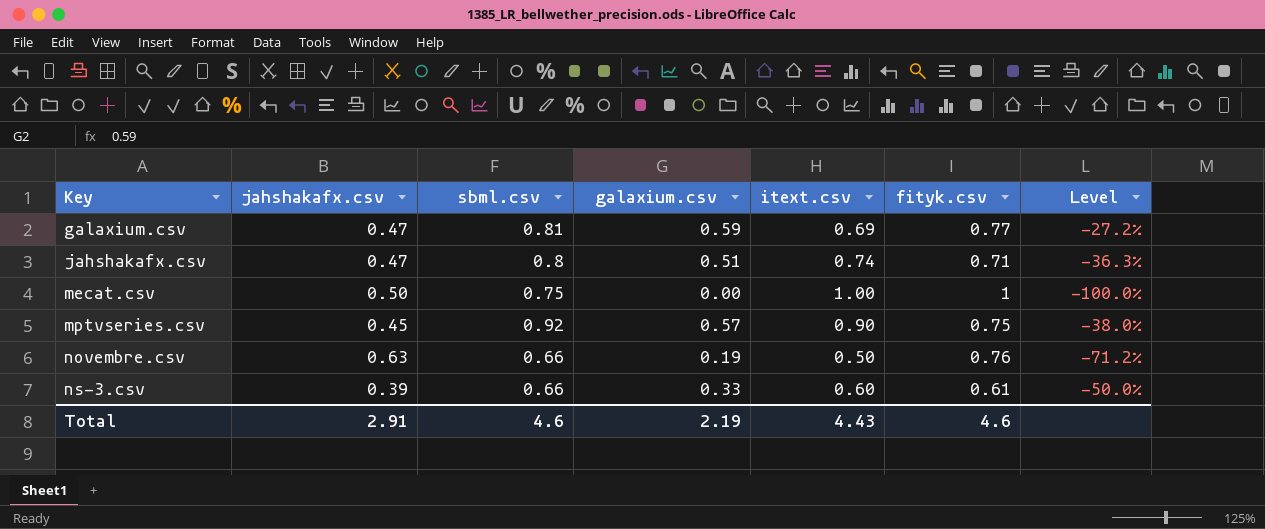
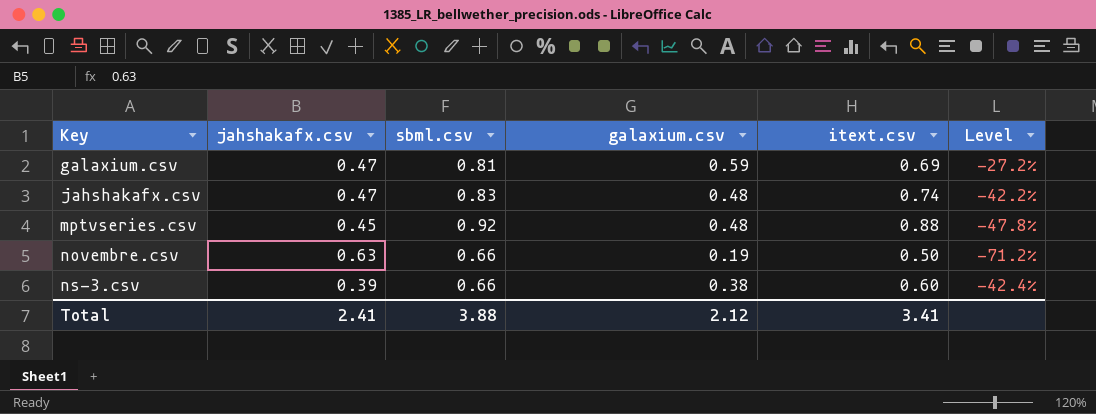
column fityk.csv | position: 6 -> none
row mecat.csv: 0.50 | 0.75 | 0.00 | 1.00 | 1 | -100.0% -> none
jahshakafx.csv | sbml.csv: 0.8 -> 0.83
jahshakafx.csv | galaxium.csv: 0.51 -> 0.48
jahshakafx.csv | Level: -36.3% -> -42.2%
mptvseries.csv | galaxium.csv: 0.57 -> 0.48
mptvseries.csv | itext.csv: 0.90 -> 0.88
mptvseries.csv | Level: -38.0% -> -47.8%
ns-3.csv | galaxium.csv: 0.33 -> 0.38
ns-3.csv | Level: -50.0% -> -42.4%
Total | jahshakafx.csv: 2.91 -> 2.41
Total | sbml.csv: 4.6 -> 3.88
Total | galaxium.csv: 2.19 -> 2.12
Total | itext.csv: 4.43 -> 3.41

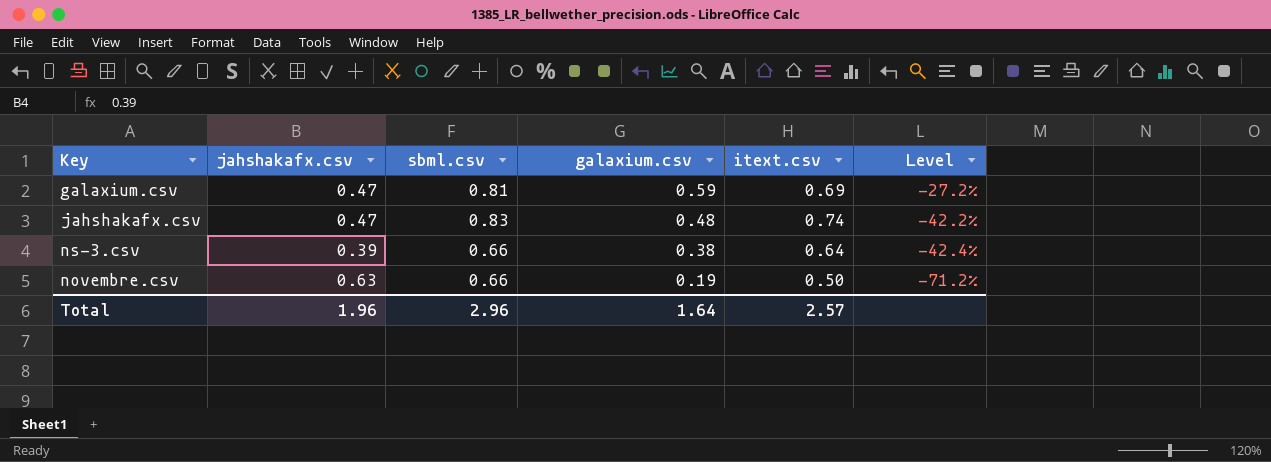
row order: Key ascending -> galaxium.csv descending
row mptvseries.csv: 0.45 | 0.92 | 0.48 | 0.88 | -47.8% -> none
ns-3.csv | itext.csv: 0.60 -> 0.64
Total | jahshakafx.csv: 2.41 -> 1.96
Total | sbml.csv: 3.88 -> 2.96
Total | galaxium.csv: 2.12 -> 1.64
Total | itext.csv: 3.41 -> 2.57

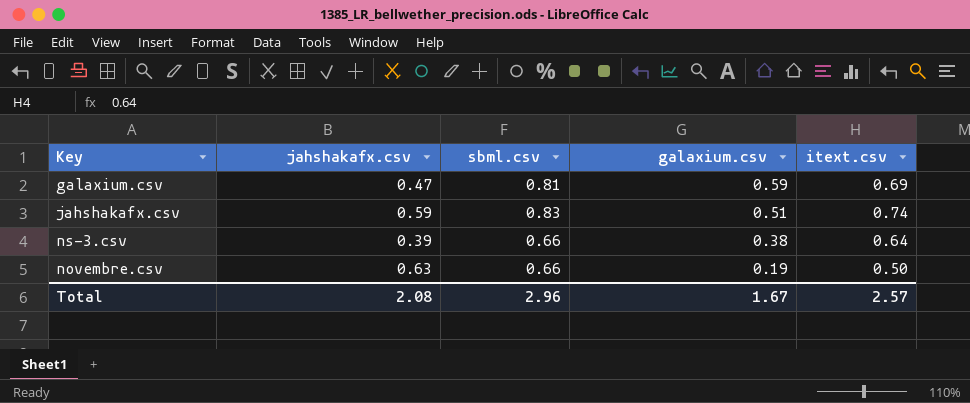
column Level | formula: ([galaxium.csv] - [sbml.csv]) / [sbml.csv] -> none
jahshakafx.csv | jahshakafx.csv: 0.47 -> 0.59
jahshakafx.csv | galaxium.csv: 0.48 -> 0.51
Total | jahshakafx.csv: 1.96 -> 2.08
Total | galaxium.csv: 1.64 -> 1.67

